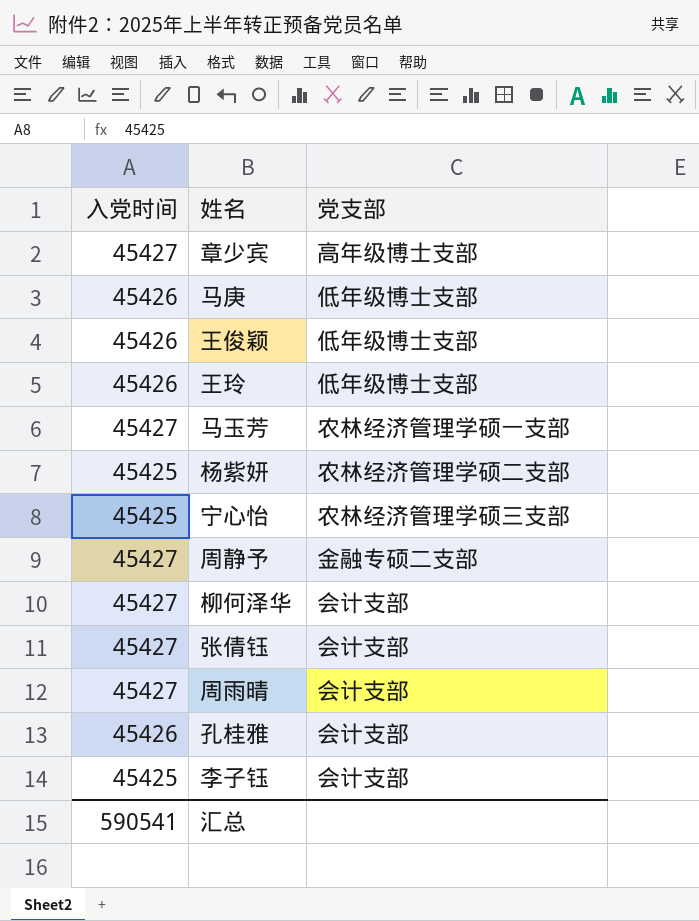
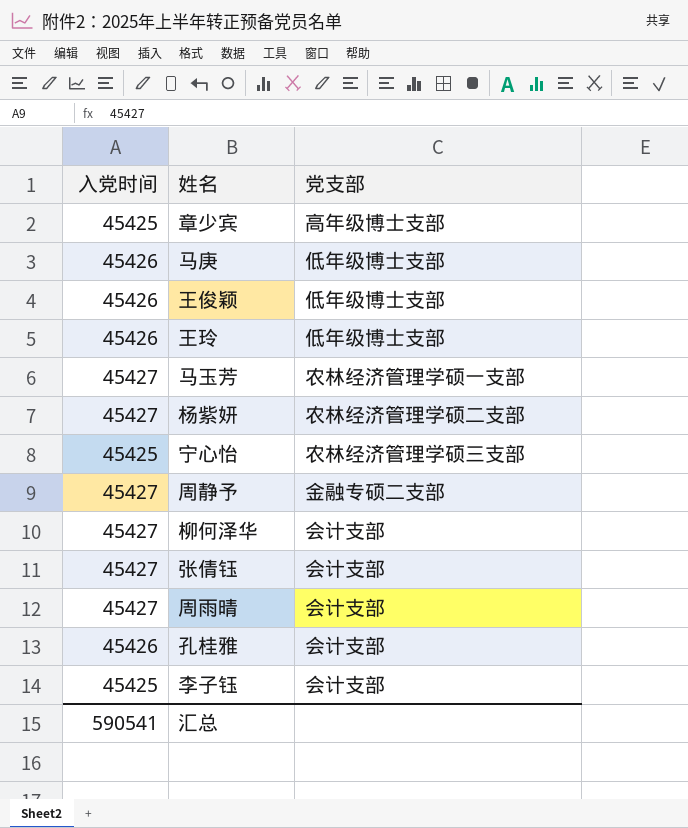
章少宾 | 入党时间: 45427 -> 45425
杨紫妍 | 入党时间: 45425 -> 45427

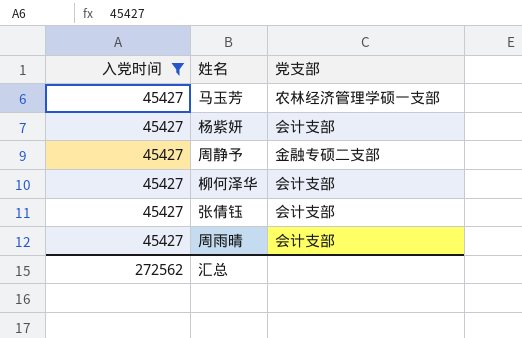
filter: none -> 入党时间 = 45427
杨紫妍 | 党支部: 农林经济管理学硕二支部 -> 会计支部
汇总 | 入党时间: 590541 -> 272562

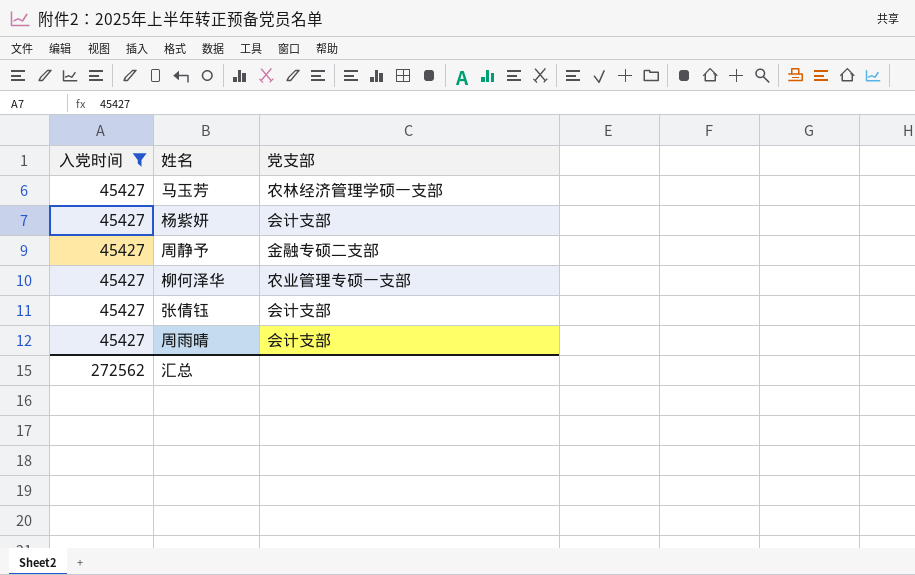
柳何泽华 | 党支部: 会计支部 -> 农业管理专硕一支部

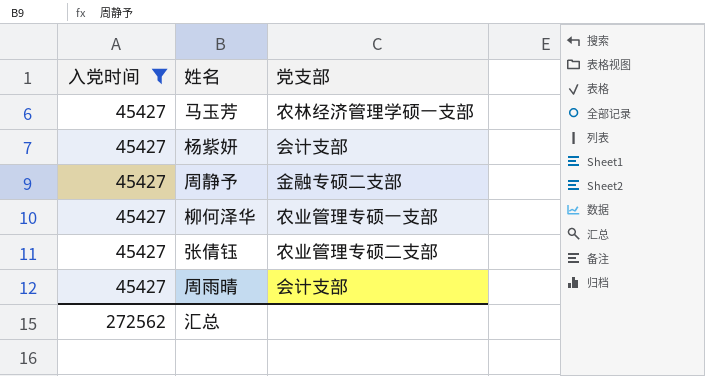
张倩钰 | 党支部: 会计支部 -> 农业管理专硕二支部

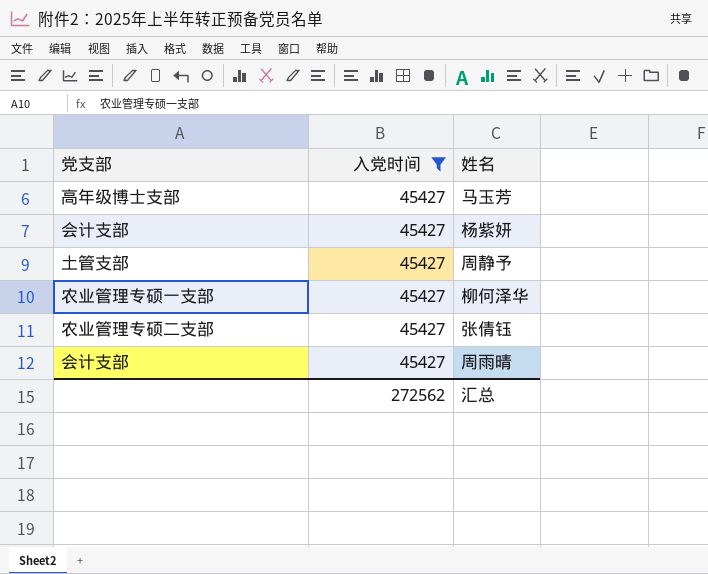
column 党支部 | position: 3 -> 1
马玉芳 | 党支部: 农林经济管理学硕一支部 -> 高年级博士支部
周静予 | 党支部: 金融专硕二支部 -> 土管支部

